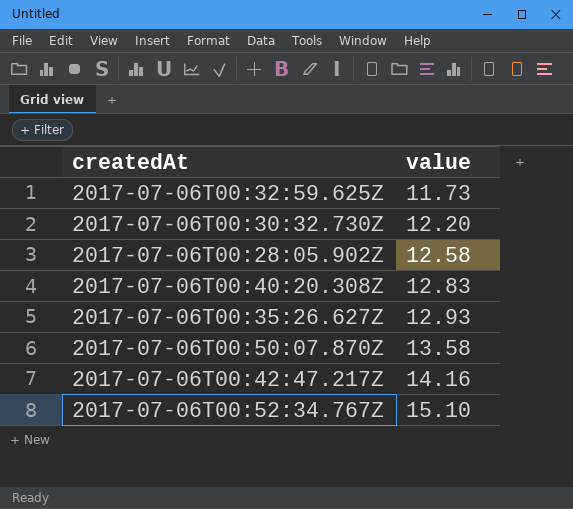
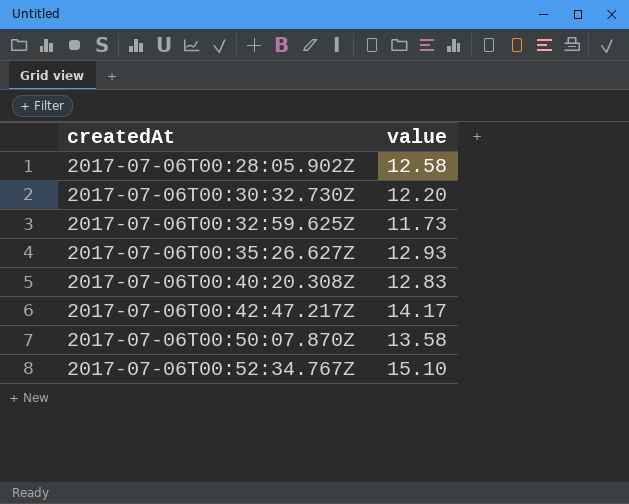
row order: value ascending -> createdAt ascending
2017-07-06T00:42:47.217Z | value: 14.16 -> 14.17

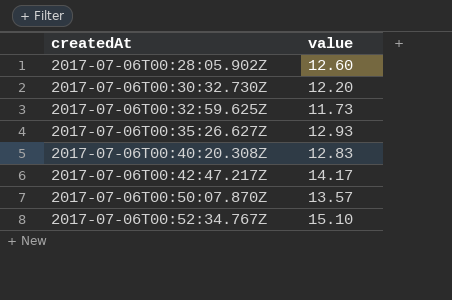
2017-07-06T00:28:05.902Z | value: 12.58 -> 12.60
2017-07-06T00:50:07.870Z | value: 13.58 -> 13.57

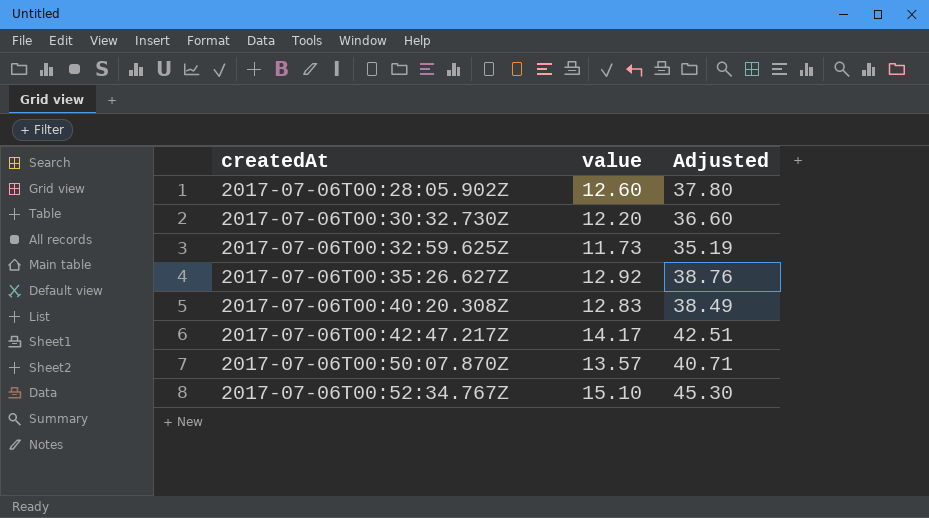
column Adjusted | formula: none -> [value] * 3
2017-07-06T00:35:26.627Z | value: 12.93 -> 12.92

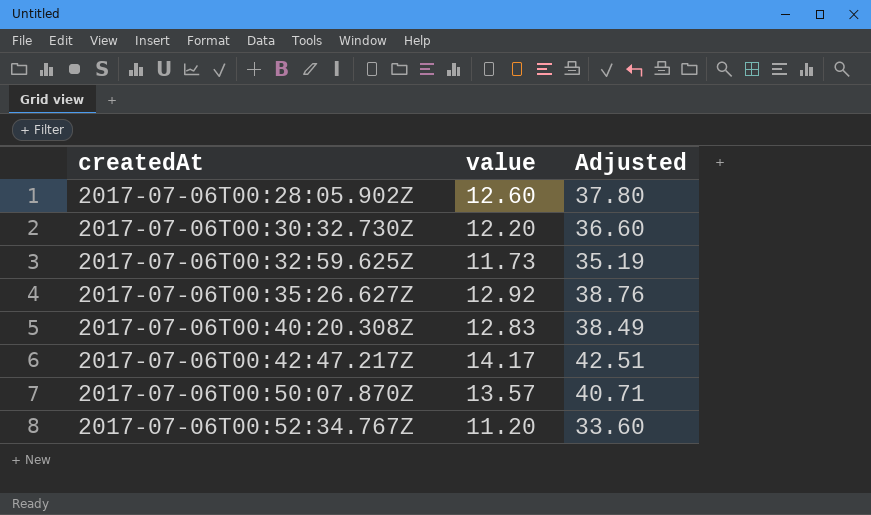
2017-07-06T00:52:34.767Z | value: 15.10 -> 11.20
2017-07-06T00:52:34.767Z | Adjusted: 45.30 -> 33.60

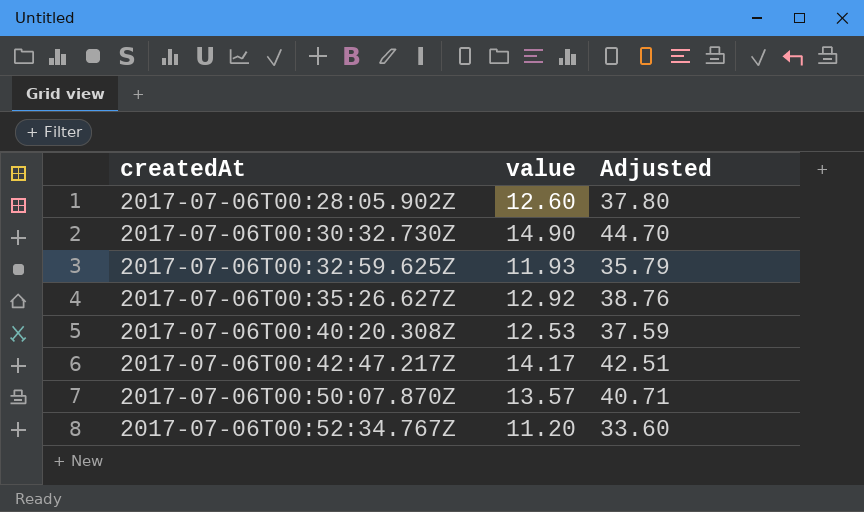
2017-07-06T00:30:32.730Z | value: 12.20 -> 14.90
2017-07-06T00:30:32.730Z | Adjusted: 36.60 -> 44.70
2017-07-06T00:32:59.625Z | value: 11.73 -> 11.93
2017-07-06T00:32:59.625Z | Adjusted: 35.19 -> 35.79
2017-07-06T00:40:20.308Z | value: 12.83 -> 12.53
2017-07-06T00:40:20.308Z | Adjusted: 38.49 -> 37.59

